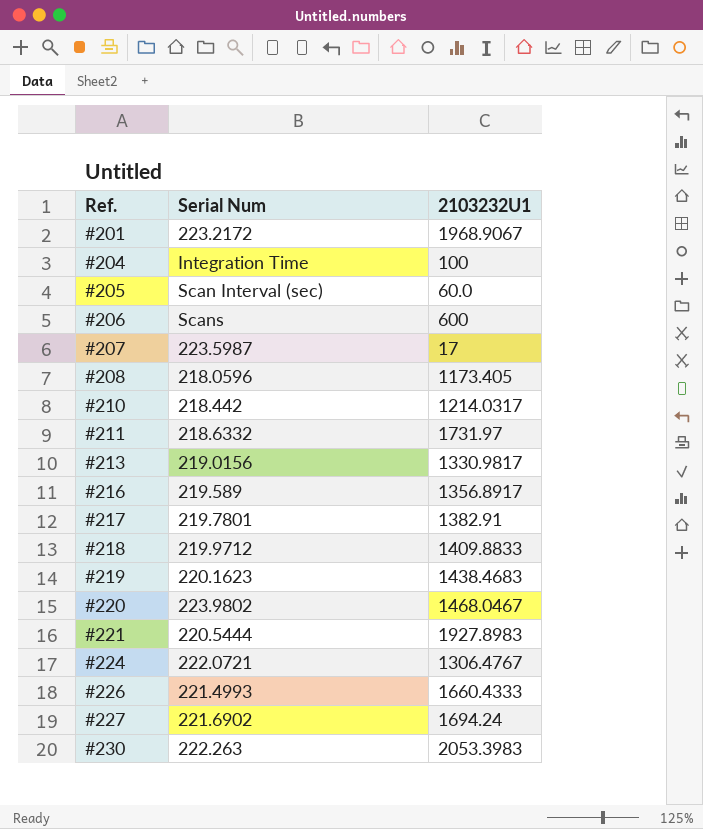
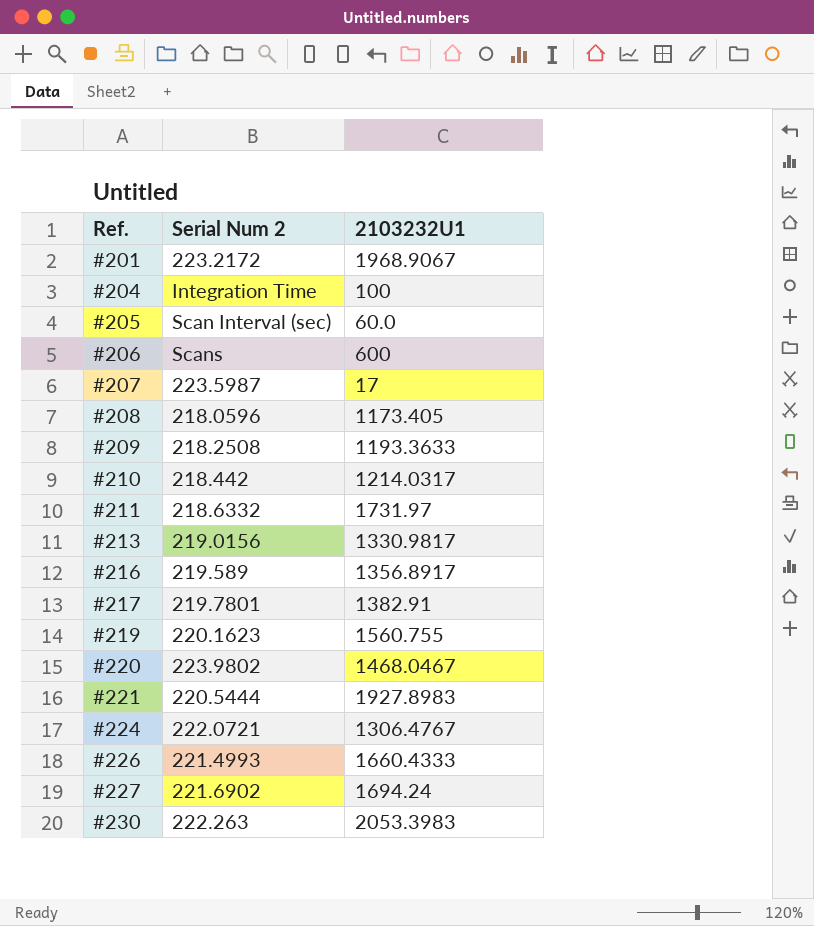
column name: Serial Num -> Serial Num 2
row #218: 219.9712 | 1409.8833 -> none
row #209: none -> 218.2508 | 1193.3633
#219 | 2103232U1: 1438.4683 -> 1560.755

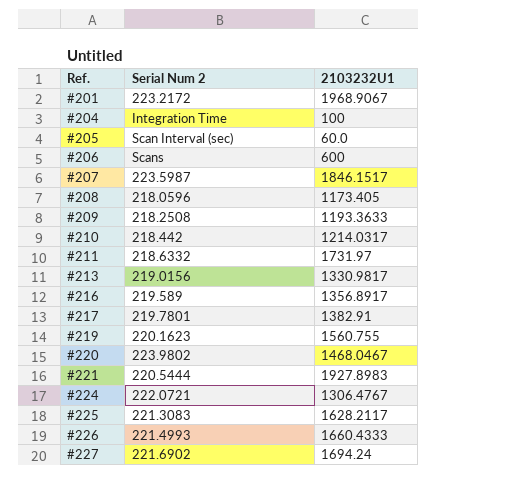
row #230: 222.263 | 2053.3983 -> none
#207 | 2103232U1: 17 -> 1846.1517
row #225: none -> 221.3083 | 1628.2117

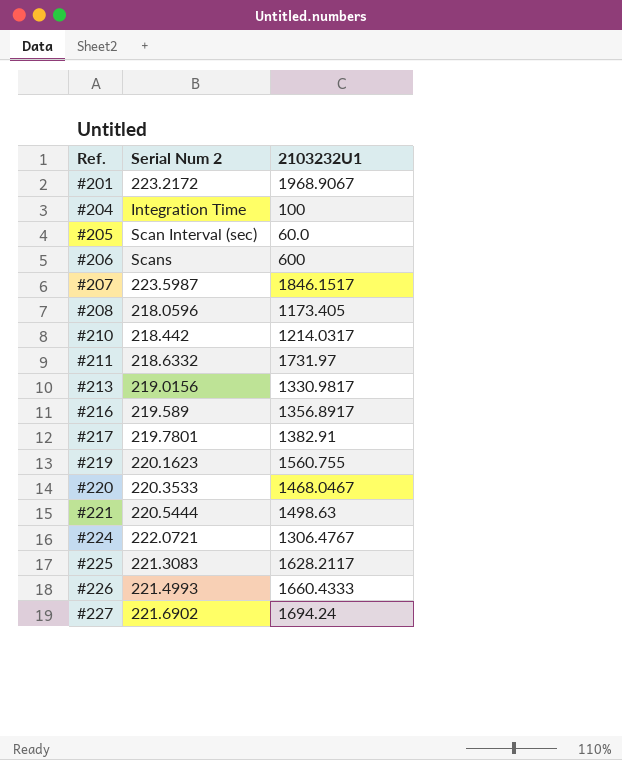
row #209: 218.2508 | 1193.3633 -> none
#220 | Serial Num 2: 223.9802 -> 220.3533
#221 | 2103232U1: 1927.8983 -> 1498.63

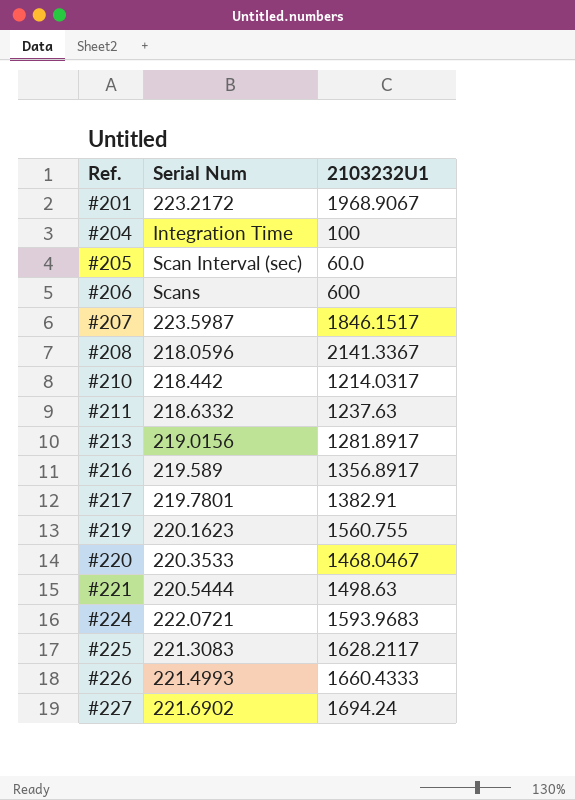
column name: Serial Num 2 -> Serial Num
#208 | 2103232U1: 1173.405 -> 2141.3367
#211 | 2103232U1: 1731.97 -> 1237.63
#213 | 2103232U1: 1330.9817 -> 1281.8917
#224 | 2103232U1: 1306.4767 -> 1593.9683

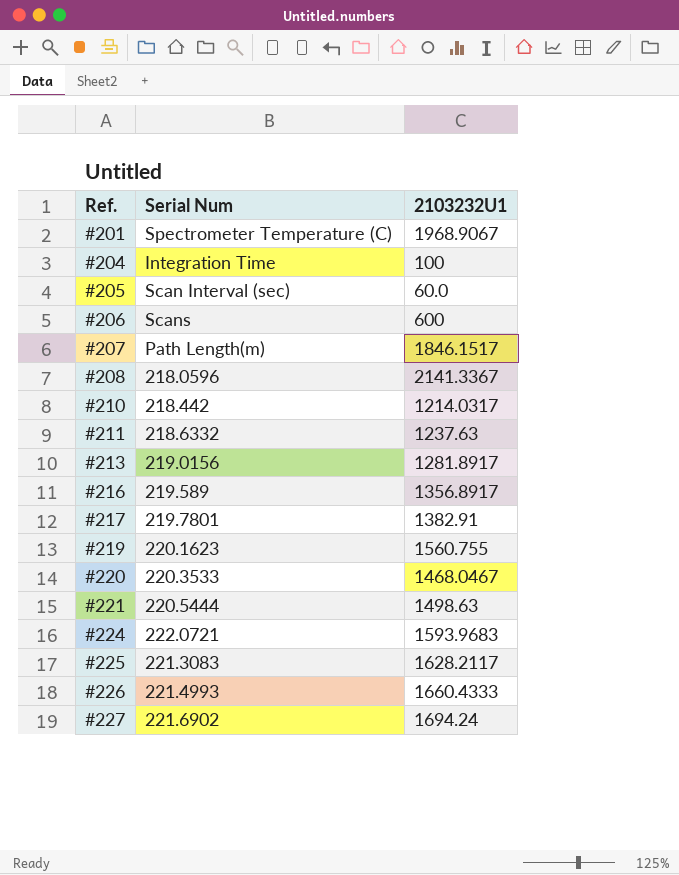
#201 | Serial Num: 223.2172 -> Spectrometer Temperature (C)
#207 | Serial Num: 223.5987 -> Path Length(m)

